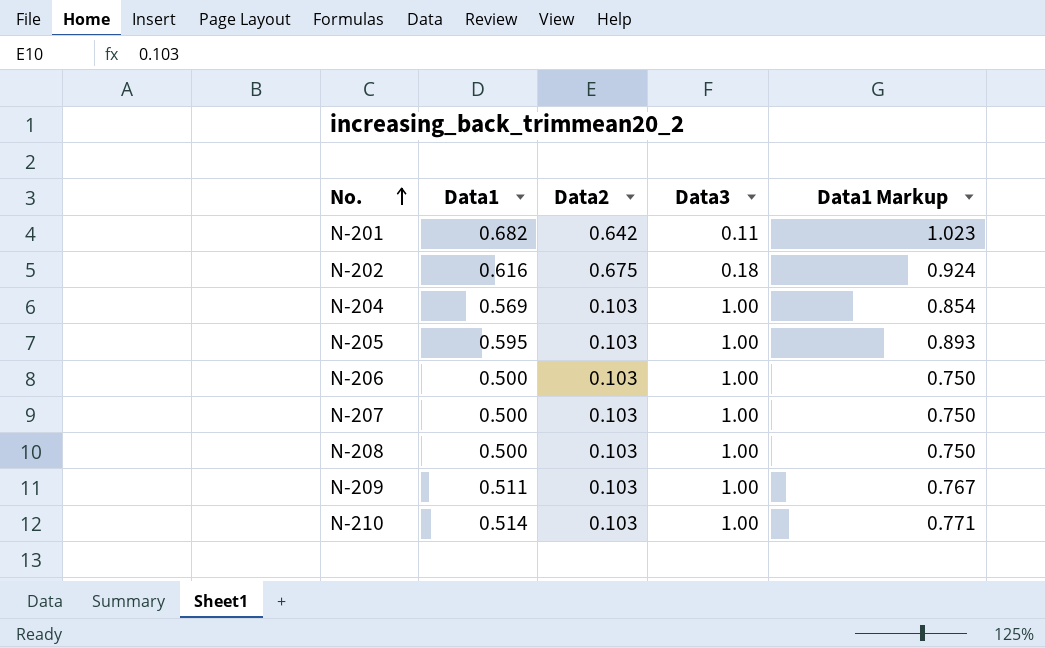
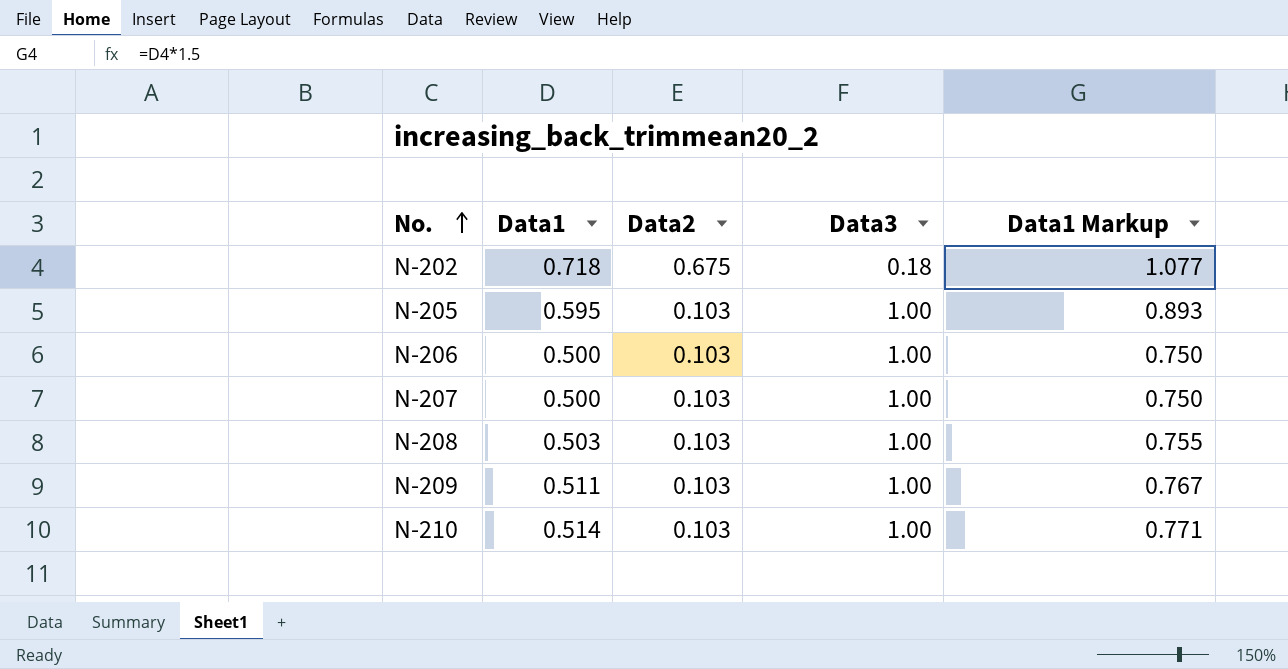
row N-201: 0.682 | 0.642 | 0.11 | 1.023 -> none
row N-204: 0.569 | 0.103 | 1.00 | 0.854 -> none
N-202 | Data1: 0.616 -> 0.718
N-202 | Data1 Markup: 0.924 -> 1.077
N-208 | Data1: 0.500 -> 0.503
N-208 | Data1 Markup: 0.750 -> 0.755

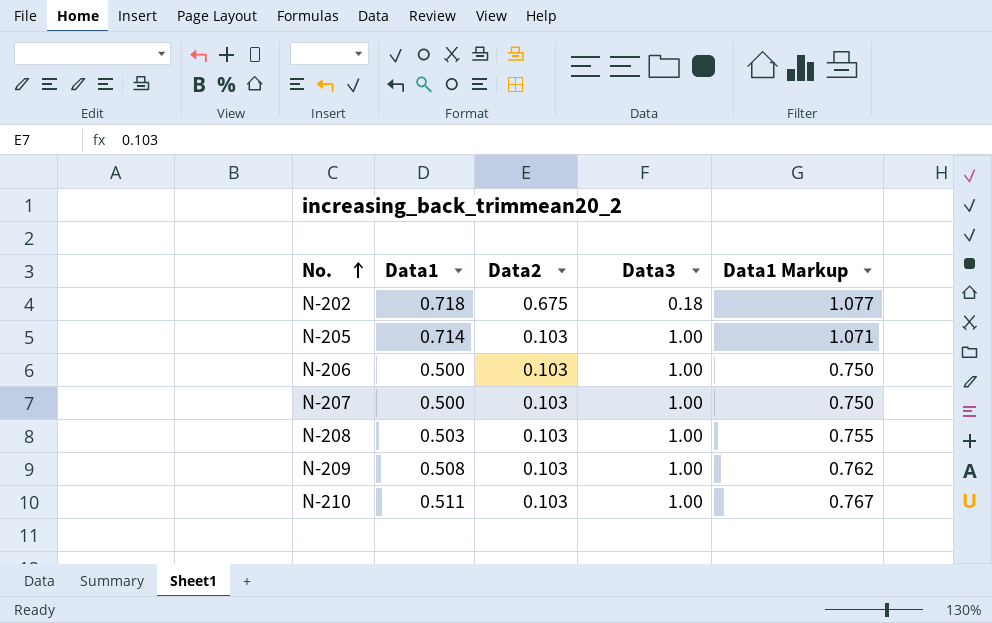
N-205 | Data1: 0.595 -> 0.714
N-205 | Data1 Markup: 0.893 -> 1.071
N-209 | Data1: 0.511 -> 0.508
N-209 | Data1 Markup: 0.767 -> 0.762
N-210 | Data1: 0.514 -> 0.511
N-210 | Data1 Markup: 0.771 -> 0.767

